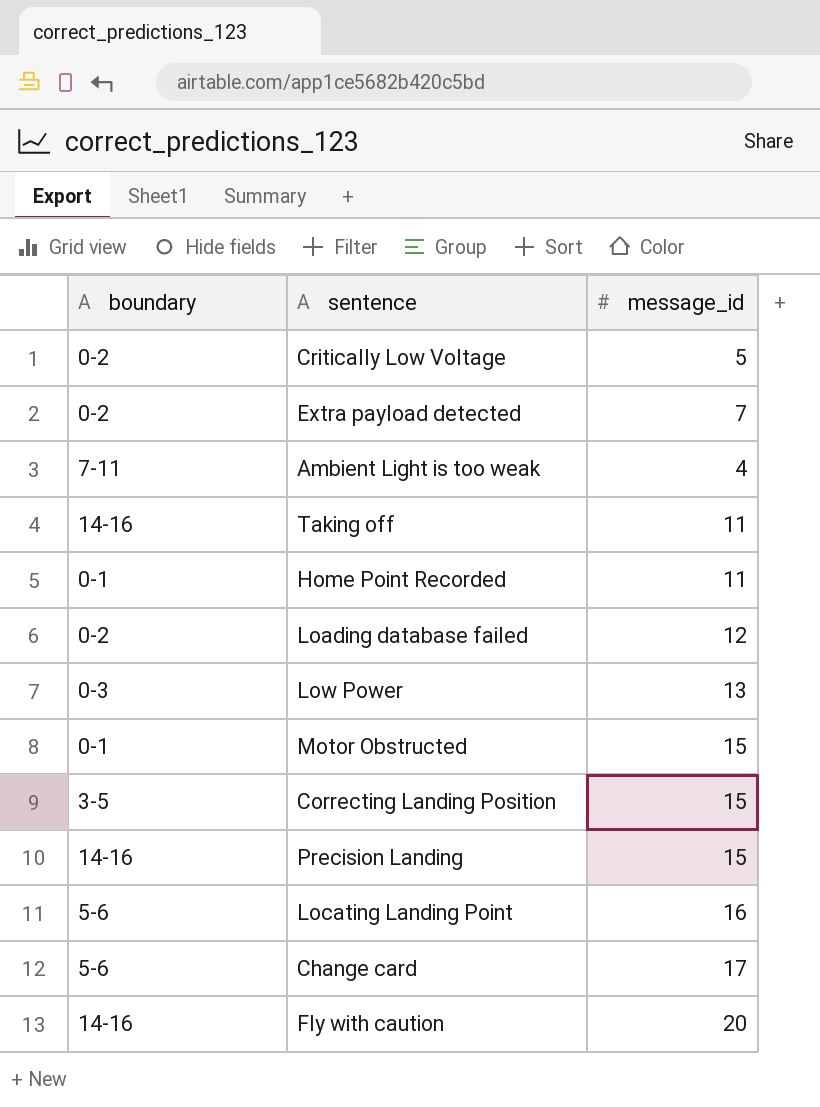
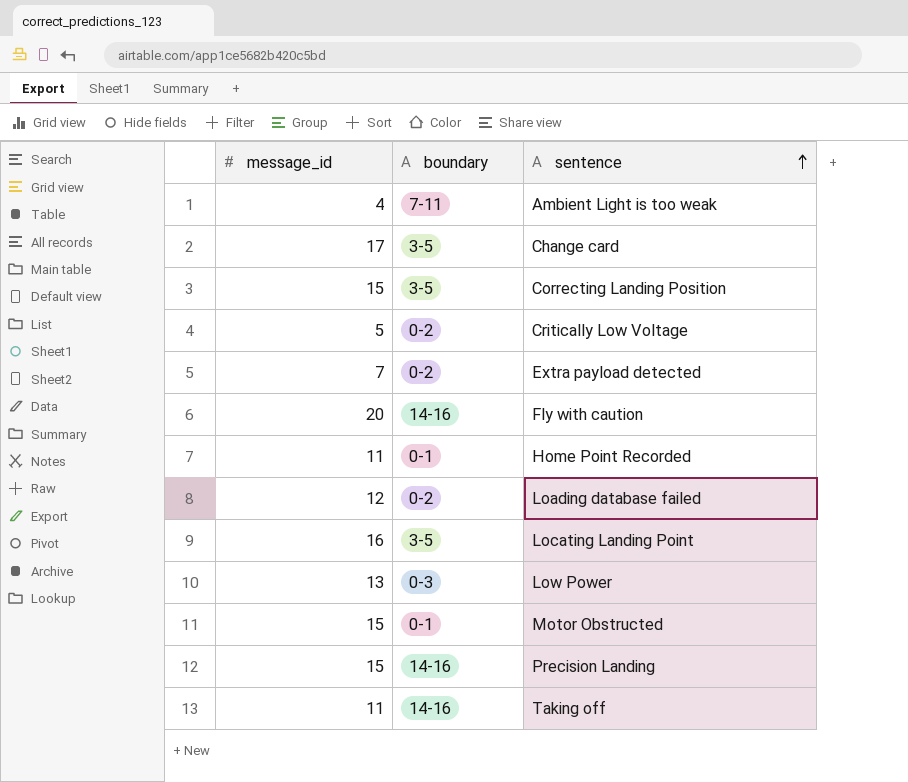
row order: none -> sentence ascending
column message_id | position: 3 -> 1
Change card | boundary: 5-6 -> 3-5
Locating Landing Point | boundary: 5-6 -> 3-5

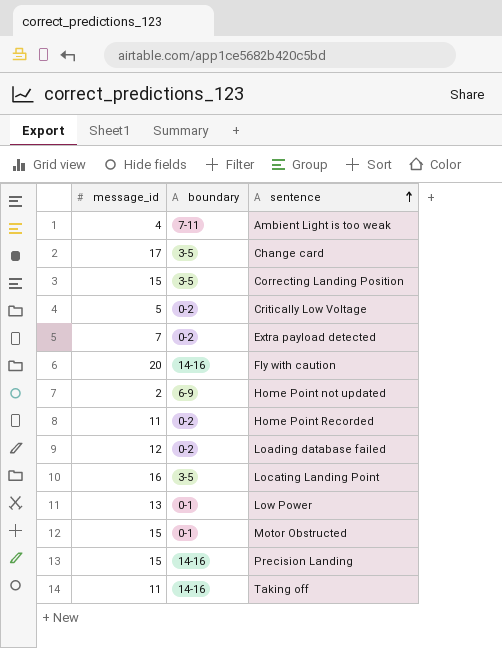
row Home Point not updated: none -> 2 | 6-9
Home Point Recorded | boundary: 0-1 -> 0-2
Low Power | boundary: 0-3 -> 0-1

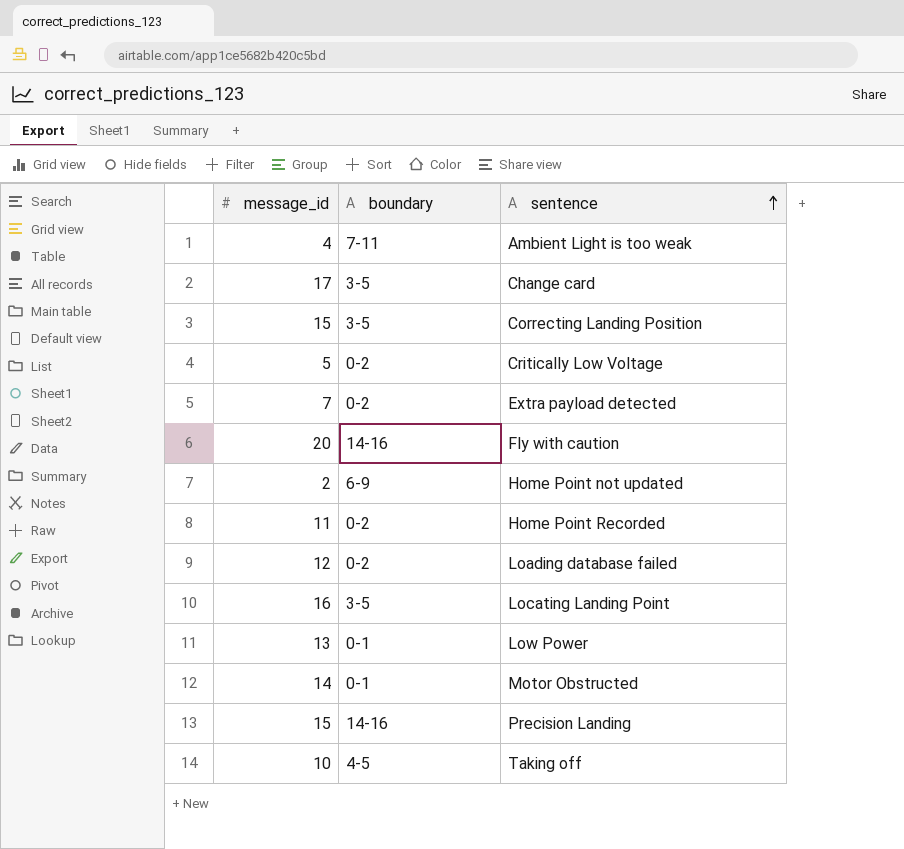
Motor Obstructed | message_id: 15 -> 14
Taking off | message_id: 11 -> 10
Taking off | boundary: 14-16 -> 4-5

